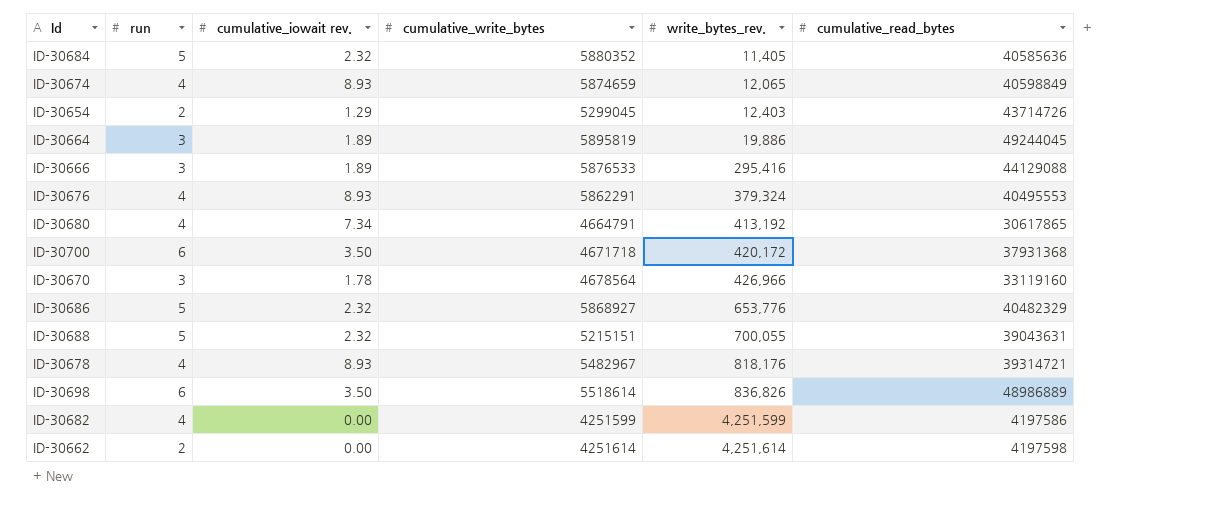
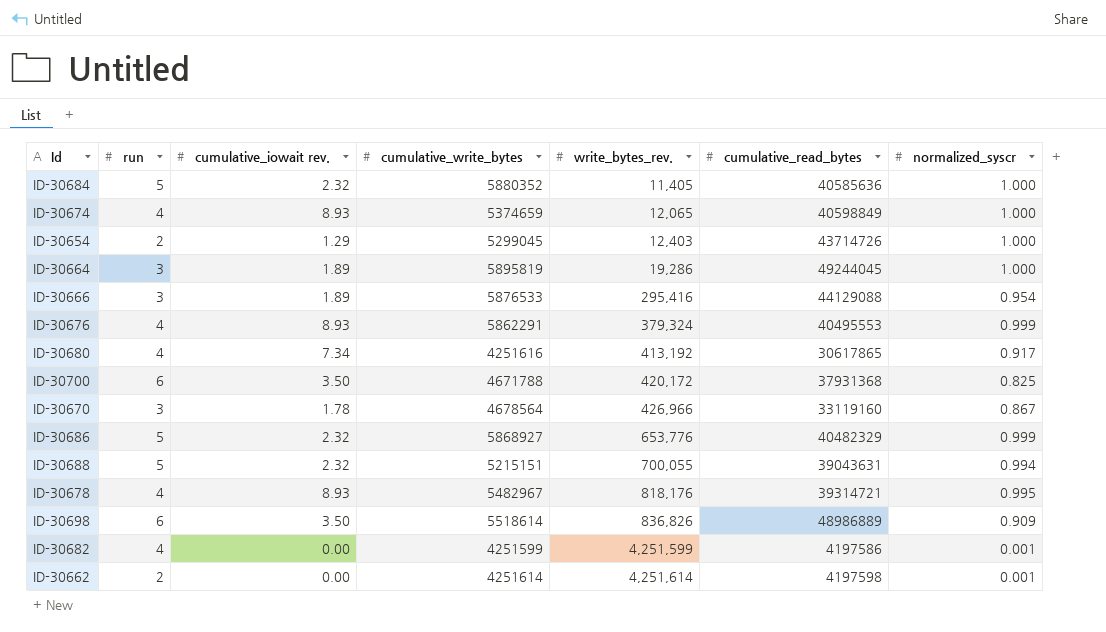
column normalized_syscr | position: none -> 7
ID-30674 | cumulative_write_bytes: 5874659 -> 5374659
ID-30664 | write_bytes_rev.: 19,886 -> 19,286
ID-30680 | cumulative_write_bytes: 4664791 -> 4251616
ID-30700 | cumulative_write_bytes: 4671718 -> 4671788

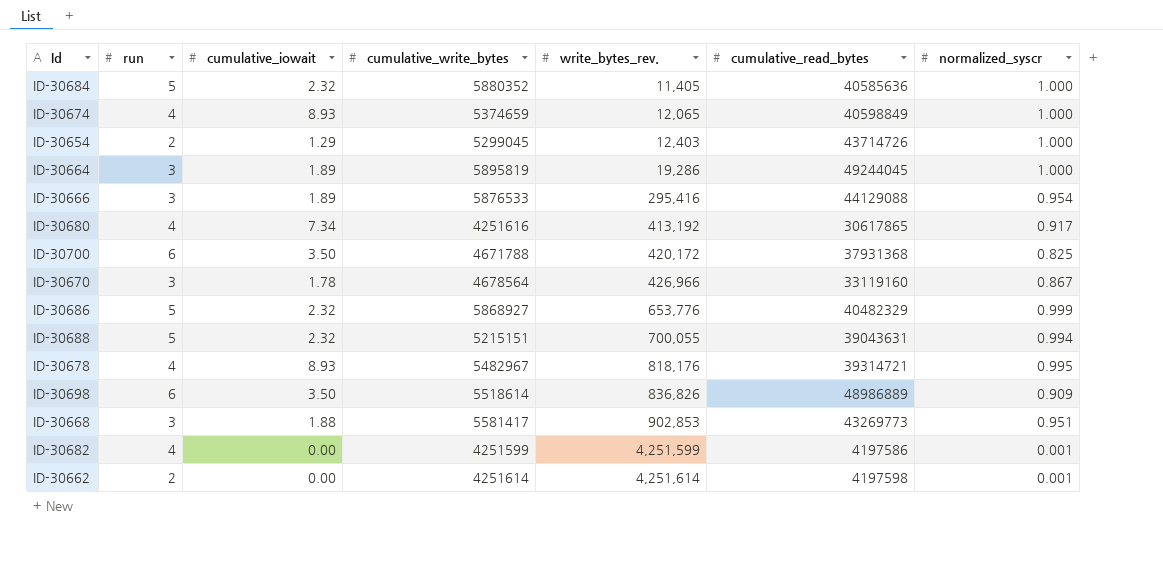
column name: cumulative_iowait rev. -> cumulative_iowait
row ID-30676: 4 | 8.93 | 5862291 | 379,324 | 40495553 | 0.999 -> none
row ID-30668: none -> 3 | 1.88 | 5581417 | 902,853 | 43269773 | 0.951

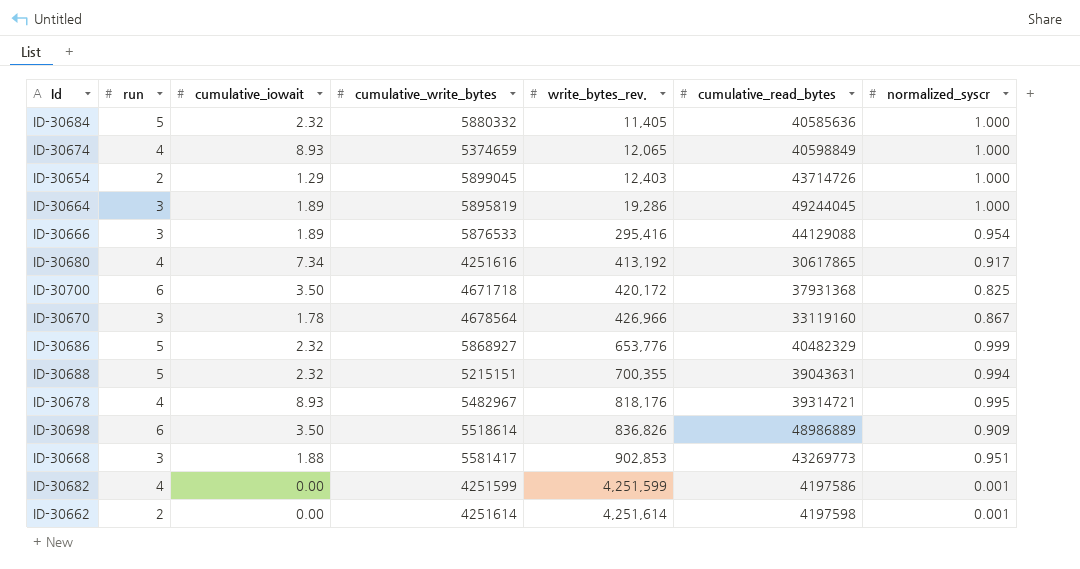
ID-30684 | cumulative_write_bytes: 5880352 -> 5880332
ID-30654 | cumulative_write_bytes: 5299045 -> 5899045
ID-30700 | cumulative_write_bytes: 4671788 -> 4671718
ID-30688 | write_bytes_rev.: 700,055 -> 700,355

